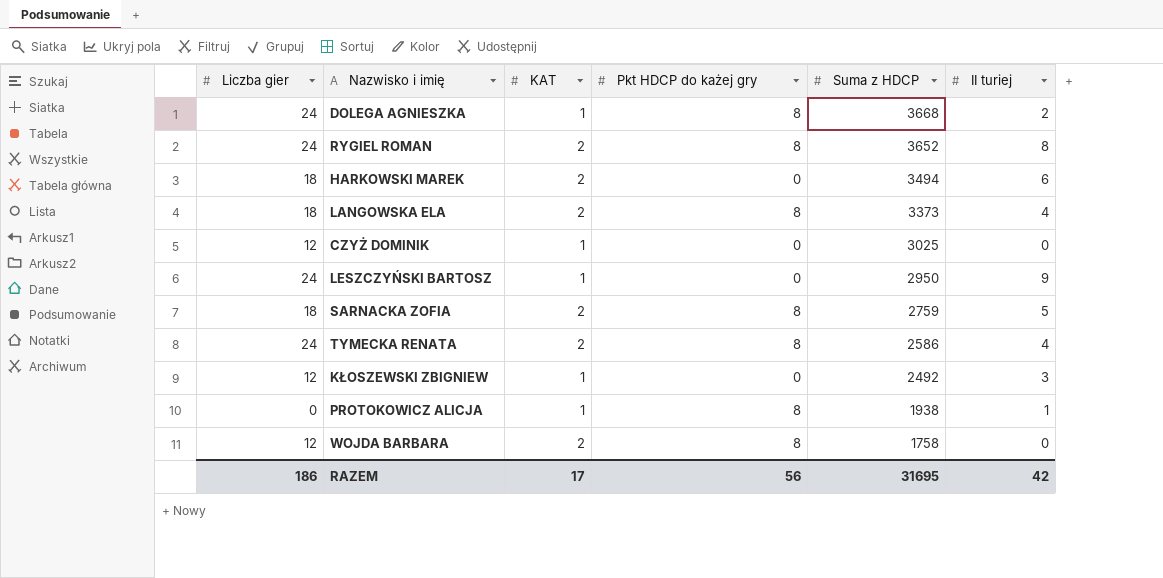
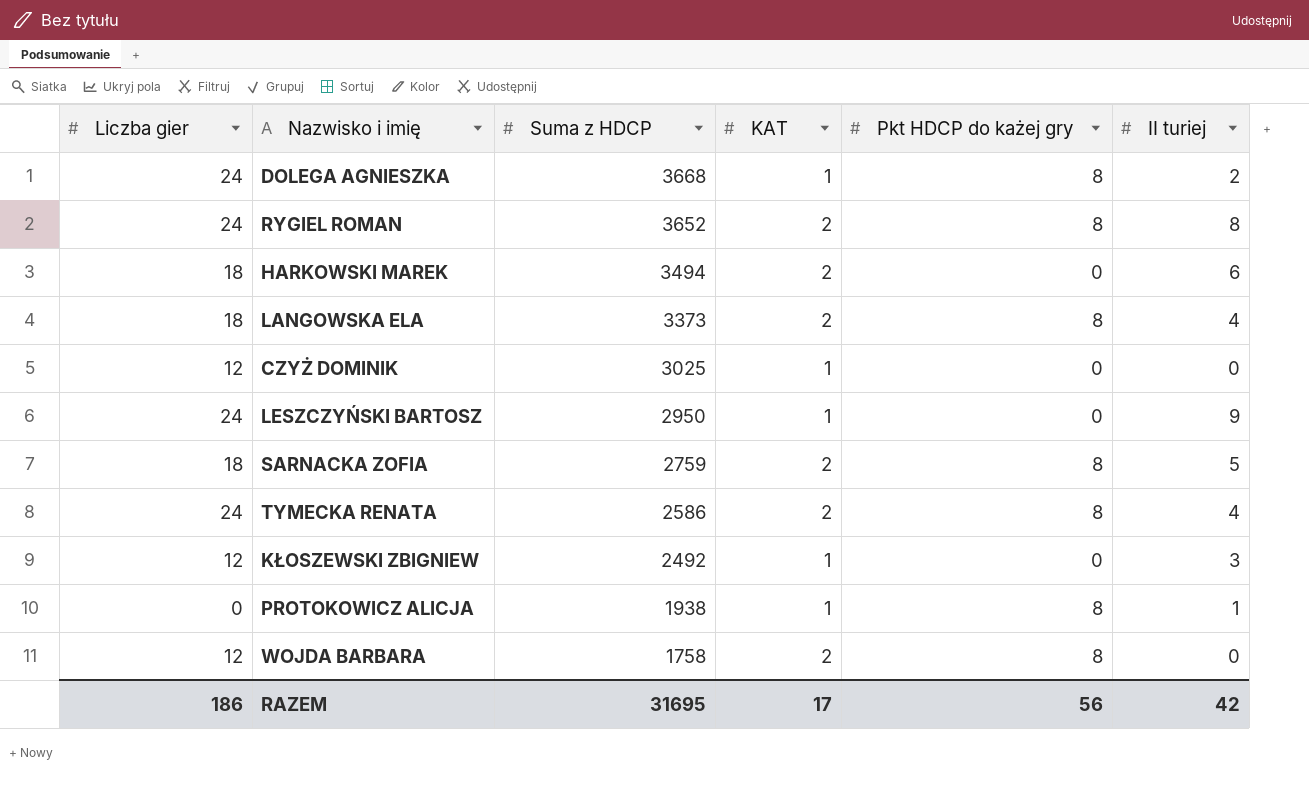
column Suma z HDCP | position: 5 -> 3

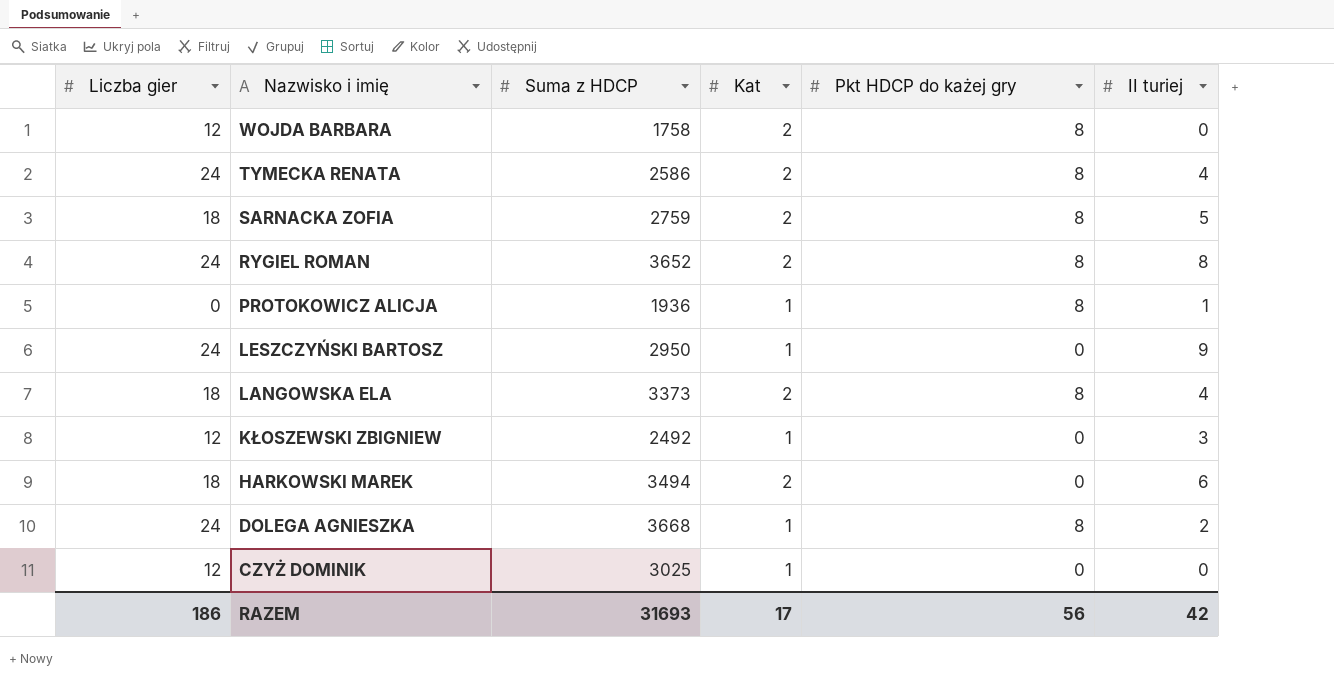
row order: Suma z HDCP descending -> Nazwisko i imię descending
column name: KAT -> Kat
PROTOKOWICZ ALICJA | Suma z HDCP: 1938 -> 1936
RAZEM | Suma z HDCP: 31695 -> 31693

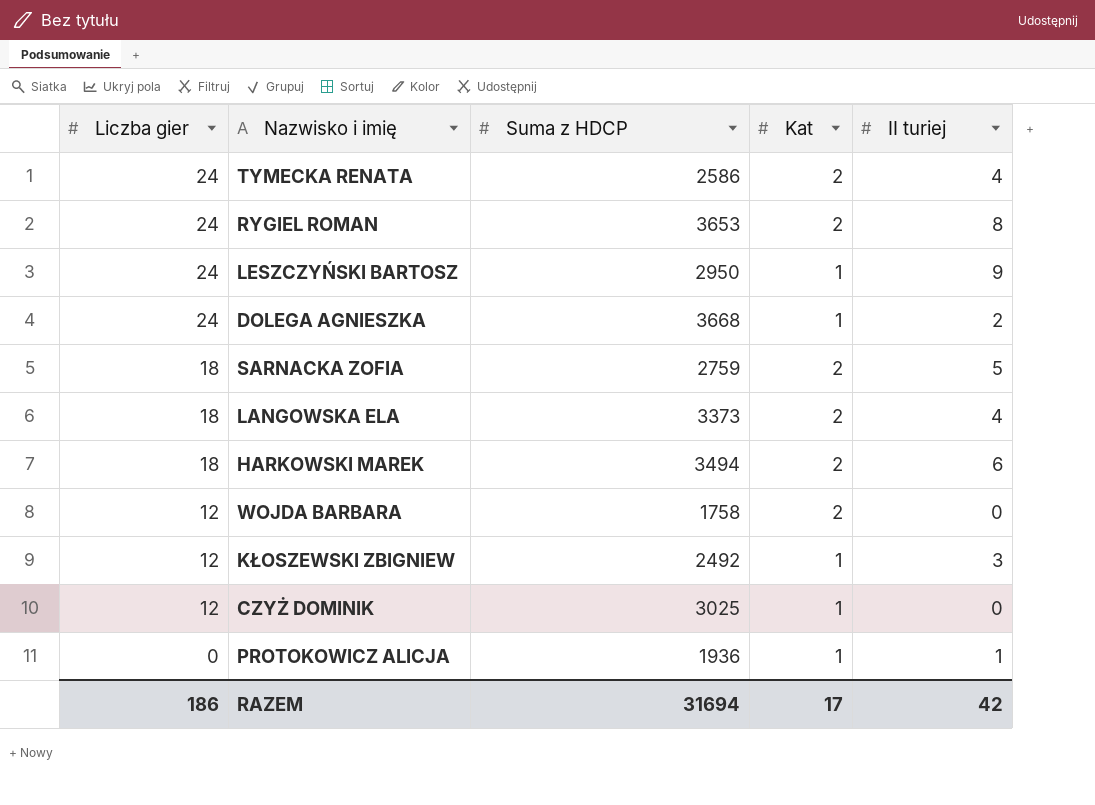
row order: Nazwisko i imię descending -> Liczba gier descending
column Pkt HDCP do każej gry | position: 5 -> none
RYGIEL ROMAN | Suma z HDCP: 3652 -> 3653
RAZEM | Suma z HDCP: 31693 -> 31694

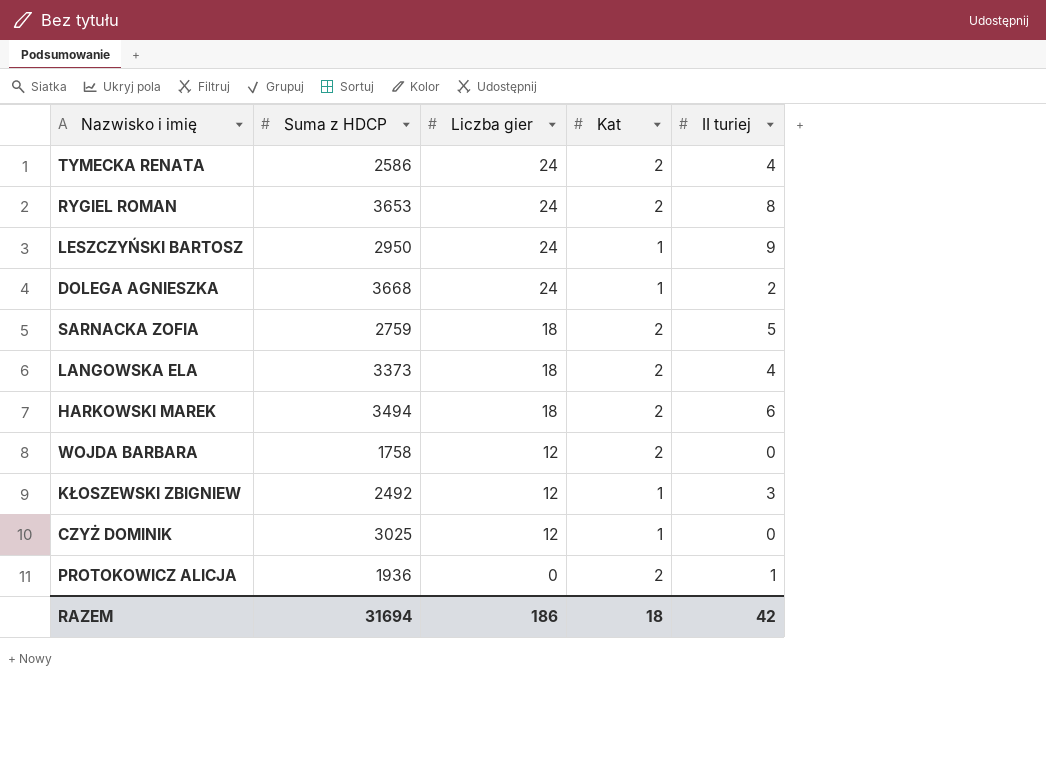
column Liczba gier | position: 1 -> 3
PROTOKOWICZ ALICJA | Kat: 1 -> 2
RAZEM | Kat: 17 -> 18

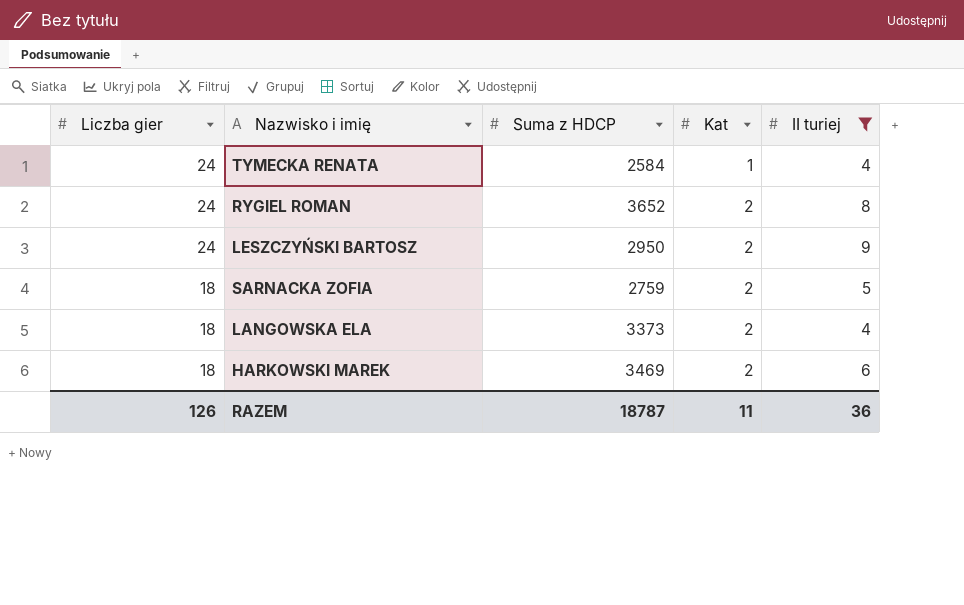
filter: none -> II turiej >= 4
column Liczba gier | position: 3 -> 1
TYMECKA RENATA | Suma z HDCP: 2586 -> 2584
TYMECKA RENATA | Kat: 2 -> 1
RYGIEL ROMAN | Suma z HDCP: 3653 -> 3652
LESZCZYŃSKI BARTOSZ | Kat: 1 -> 2
HARKOWSKI MAREK | Suma z HDCP: 3494 -> 3469
RAZEM | Liczba gier: 186 -> 126
RAZEM | Suma z HDCP: 31694 -> 18787
RAZEM | Kat: 18 -> 11
RAZEM | II turiej: 42 -> 36

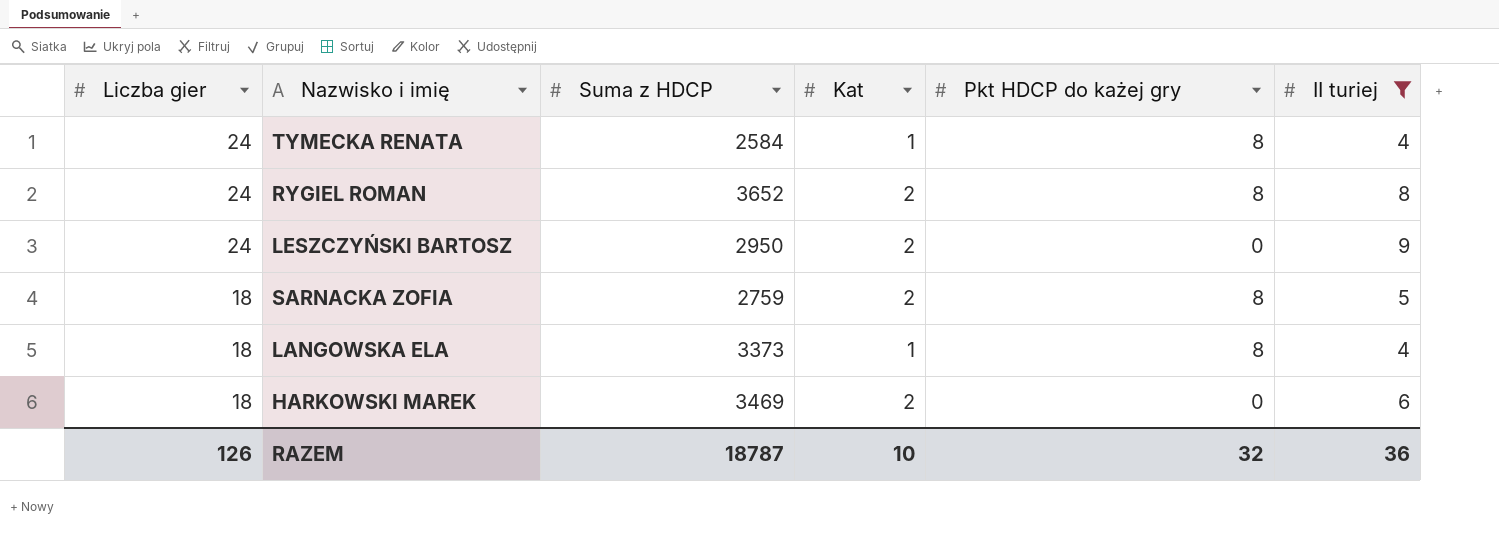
column Pkt HDCP do każej gry | position: none -> 5
LANGOWSKA ELA | Kat: 2 -> 1
RAZEM | Kat: 11 -> 10

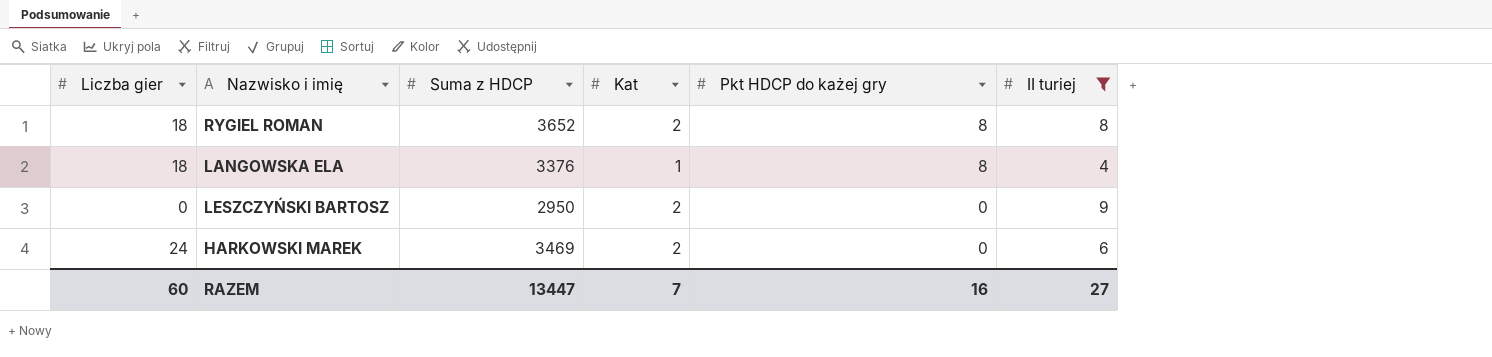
row order: Liczba gier descending -> Pkt HDCP do każej gry descending
row TYMECKA RENATA: 24 | 2584 | 1 | 8 | 4 -> none
row SARNACKA ZOFIA: 18 | 2759 | 2 | 8 | 5 -> none
RYGIEL ROMAN | Liczba gier: 24 -> 18
LANGOWSKA ELA | Suma z HDCP: 3373 -> 3376
LESZCZYŃSKI BARTOSZ | Liczba gier: 24 -> 0
HARKOWSKI MAREK | Liczba gier: 18 -> 24
RAZEM | Liczba gier: 126 -> 60
RAZEM | Suma z HDCP: 18787 -> 13447
RAZEM | Kat: 10 -> 7
RAZEM | Pkt HDCP do każej gry: 32 -> 16
RAZEM | II turiej: 36 -> 27

